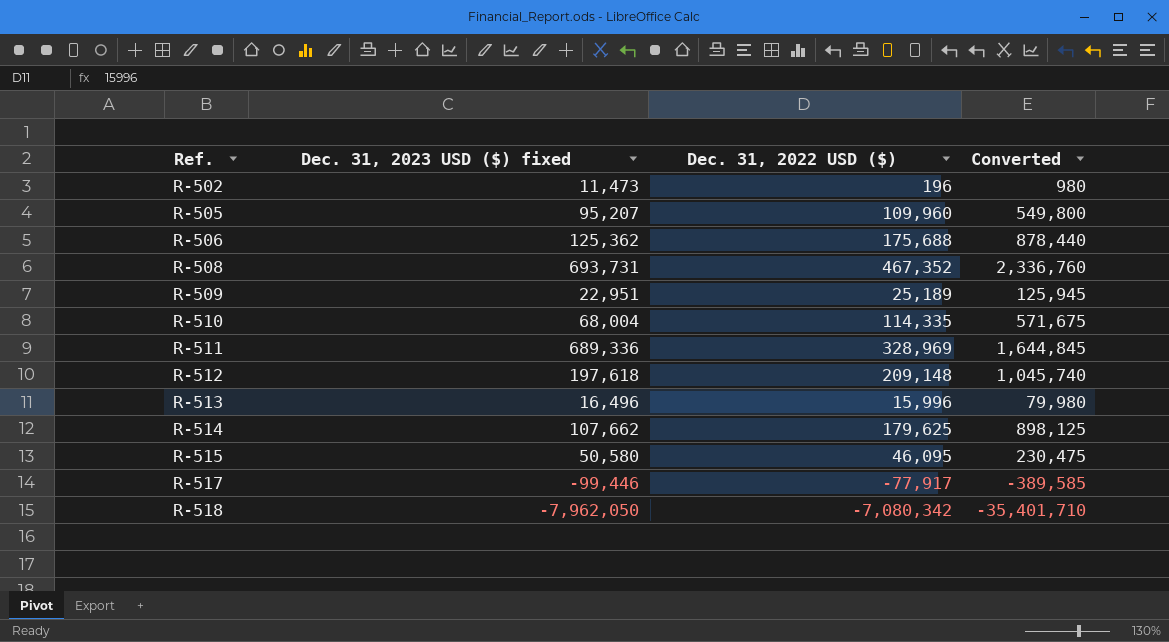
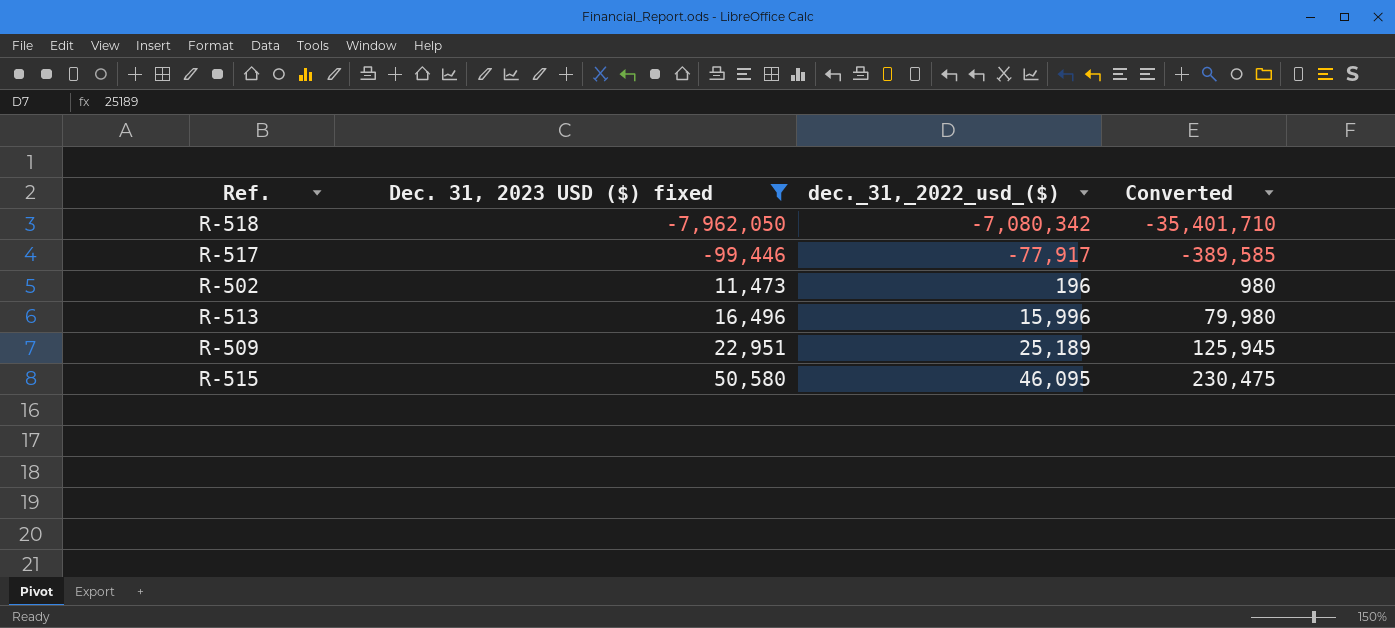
filter: none -> Dec. 31, 2023 USD ($) fixed <= 50,580
row order: Ref. ascending -> Dec. 31, 2023 USD ($) fixed ascending
column name: Dec. 31, 2022 USD ($) -> dec._31,_2022_usd_($)

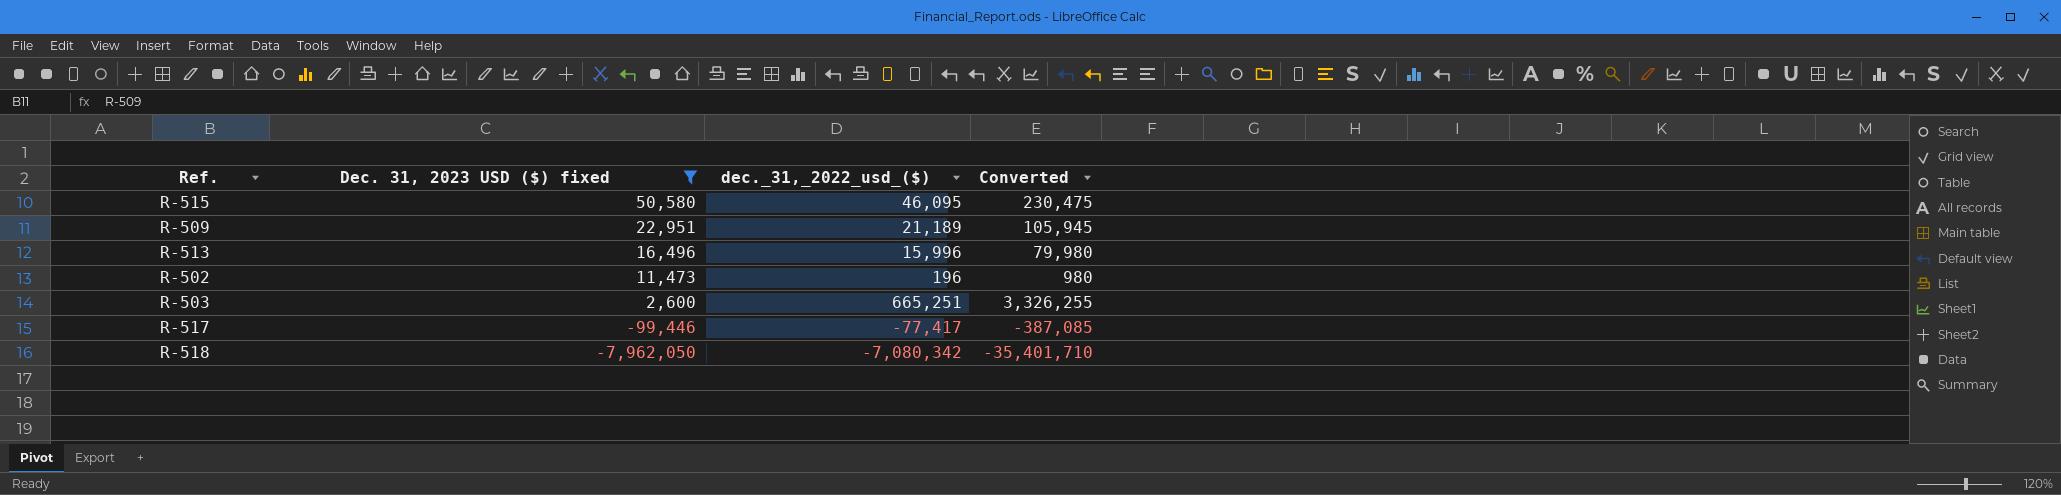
row order: Dec. 31, 2023 USD ($) fixed ascending -> Dec. 31, 2023 USD ($) fixed descending
R-509 | dec._31,_2022_usd_($): 25,189 -> 21,189
R-509 | Converted: 125,945 -> 105,945
row R-503: none -> 2,600 | 665,251 | 3,326,255
R-517 | dec._31,_2022_usd_($): -77,917 -> -77,417
R-517 | Converted: -389,585 -> -387,085

